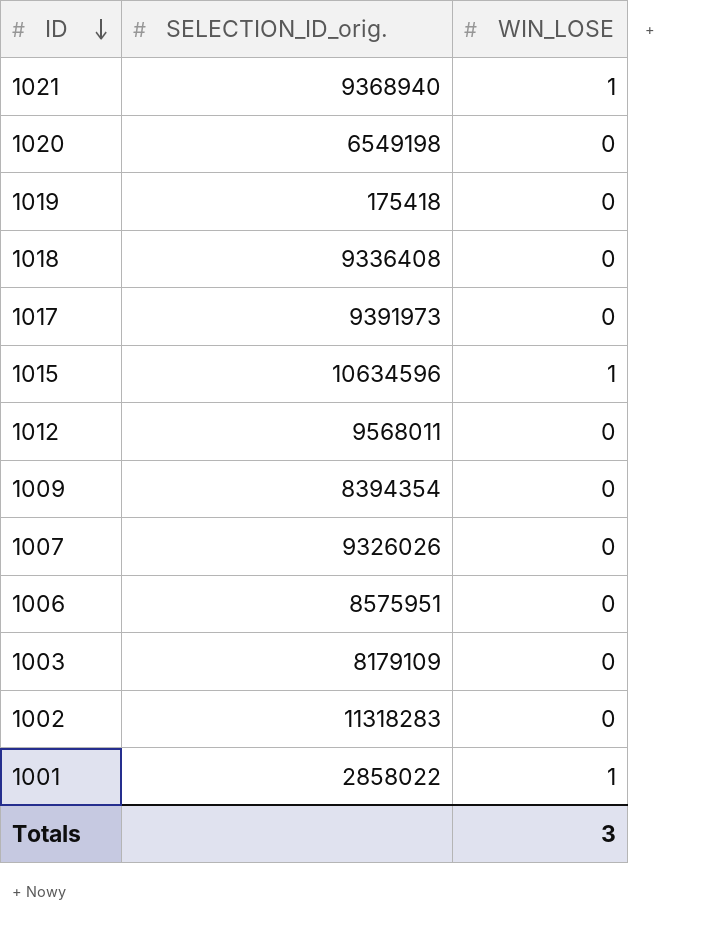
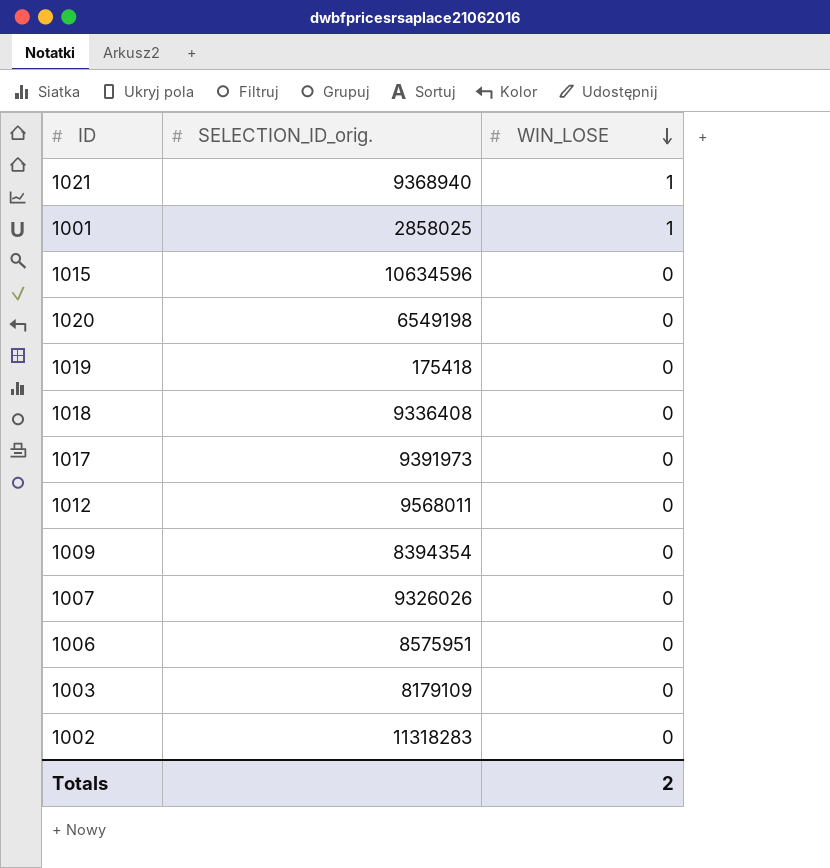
row order: ID descending -> WIN_LOSE descending
1001 | SELECTION_ID_orig.: 2858022 -> 2858025
1015 | WIN_LOSE: 1 -> 0
Totals | WIN_LOSE: 3 -> 2

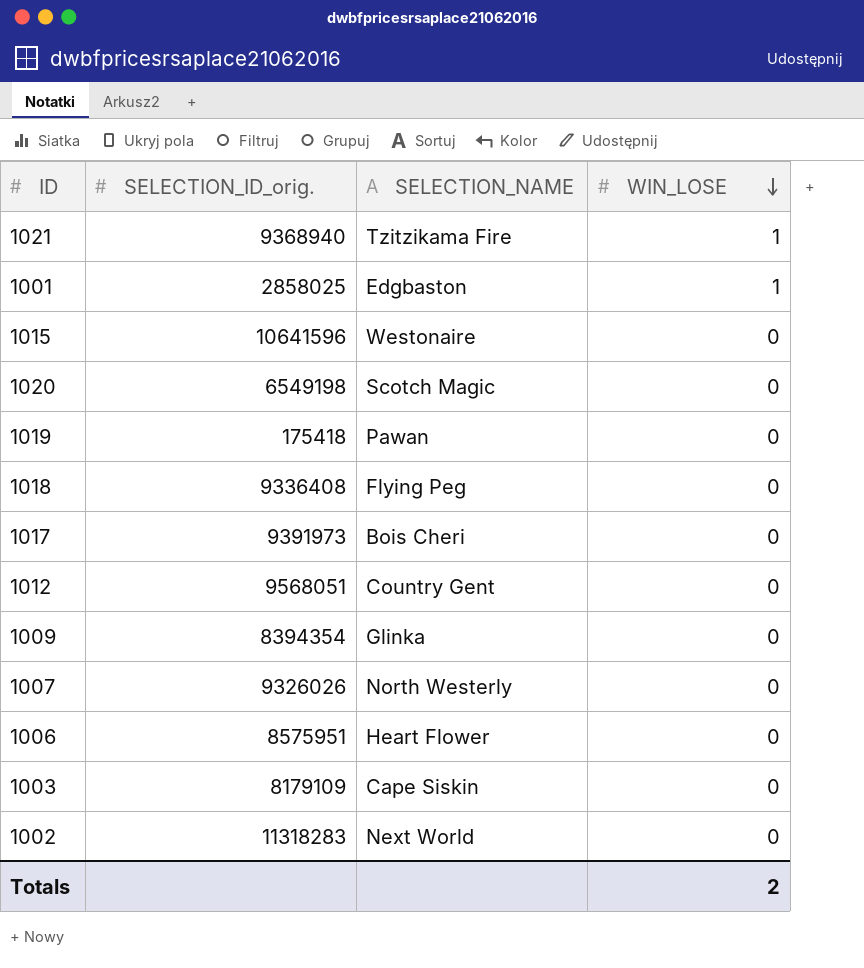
column SELECTION_NAME | position: none -> 3
1015 | SELECTION_ID_orig.: 10634596 -> 10641596
1012 | SELECTION_ID_orig.: 9568011 -> 9568051

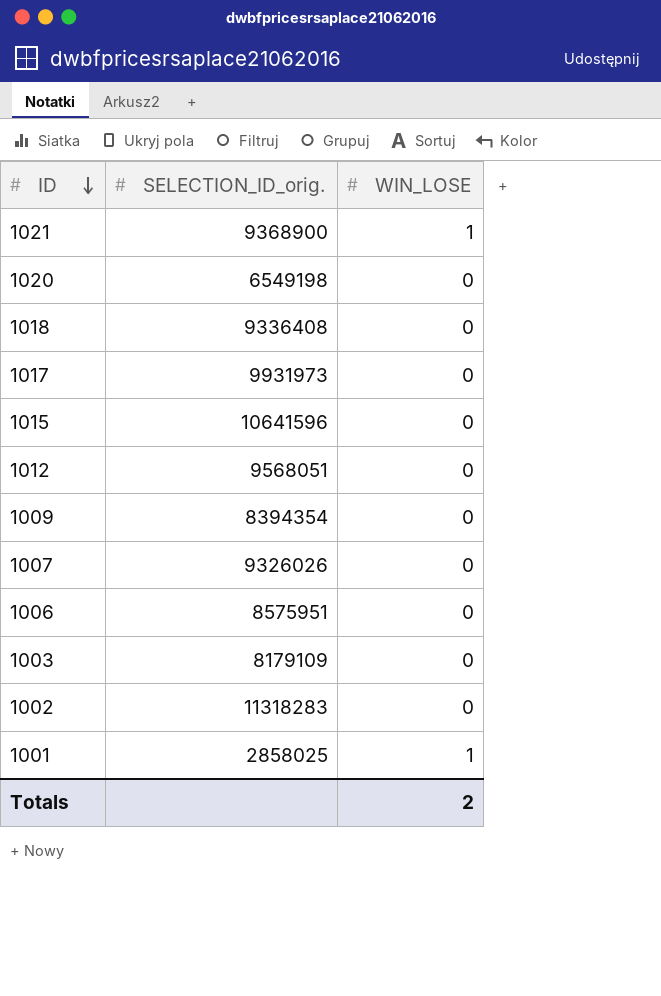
row order: WIN_LOSE descending -> ID descending
column SELECTION_NAME | position: 3 -> none
row 1019: 175418 | Pawan | 0 -> none
1021 | SELECTION_ID_orig.: 9368940 -> 9368900
1017 | SELECTION_ID_orig.: 9391973 -> 9931973

